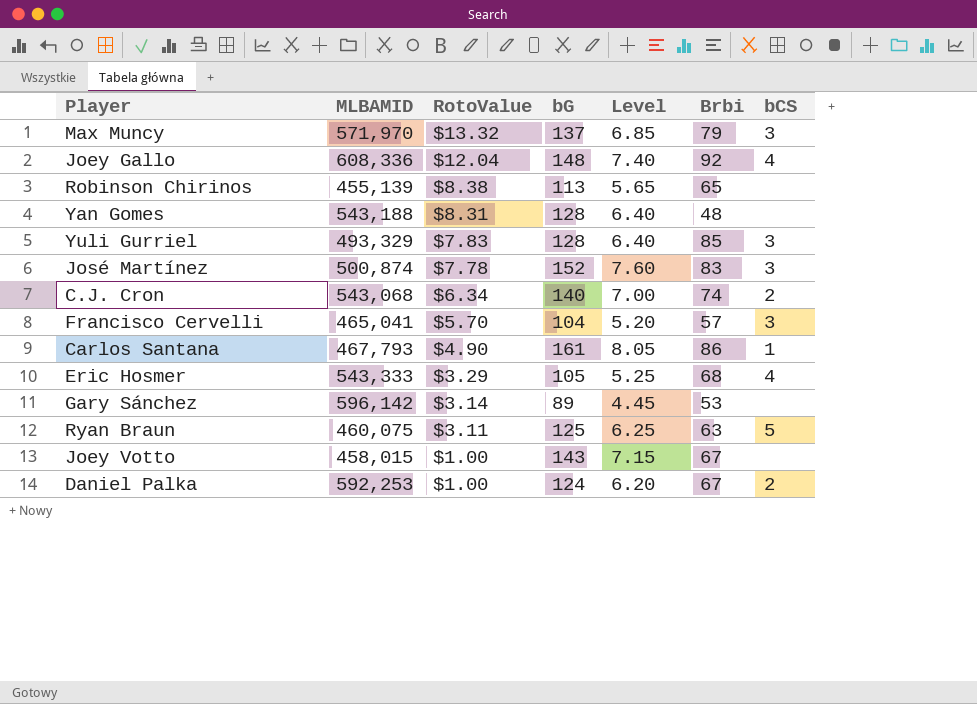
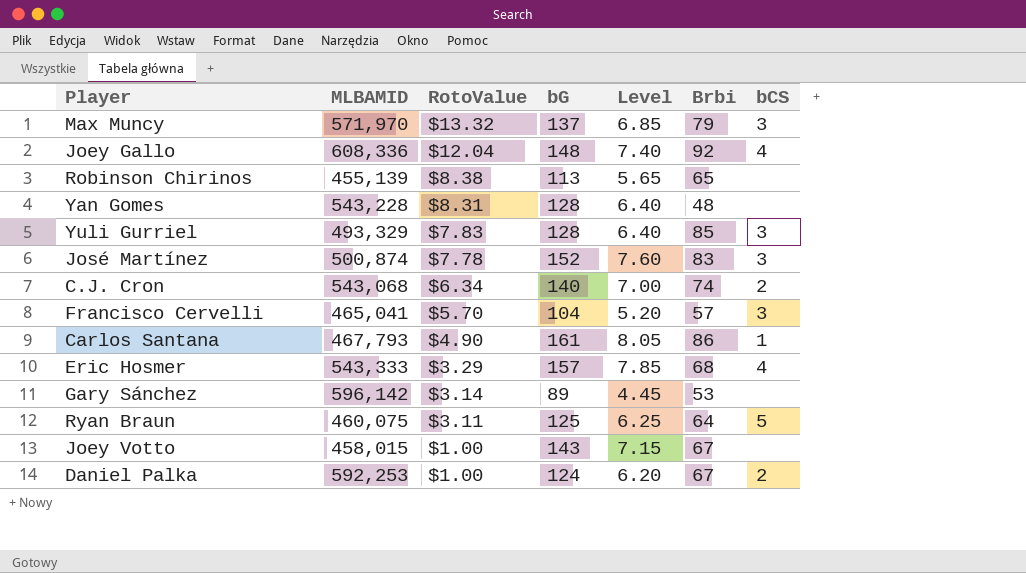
Yan Gomes | MLBAMID: 543,188 -> 543,228
Eric Hosmer | bG: 105 -> 157
Eric Hosmer | Level: 5.25 -> 7.85
Ryan Braun | Brbi: 63 -> 64

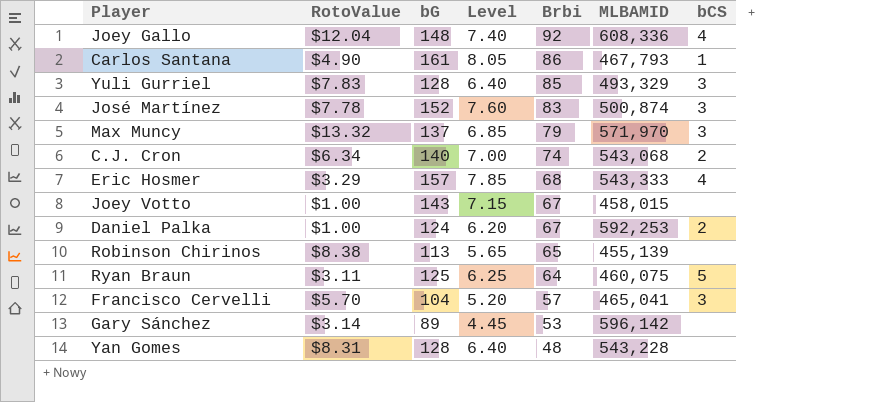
row order: RotoValue descending -> Brbi descending
column MLBAMID | position: 2 -> 6

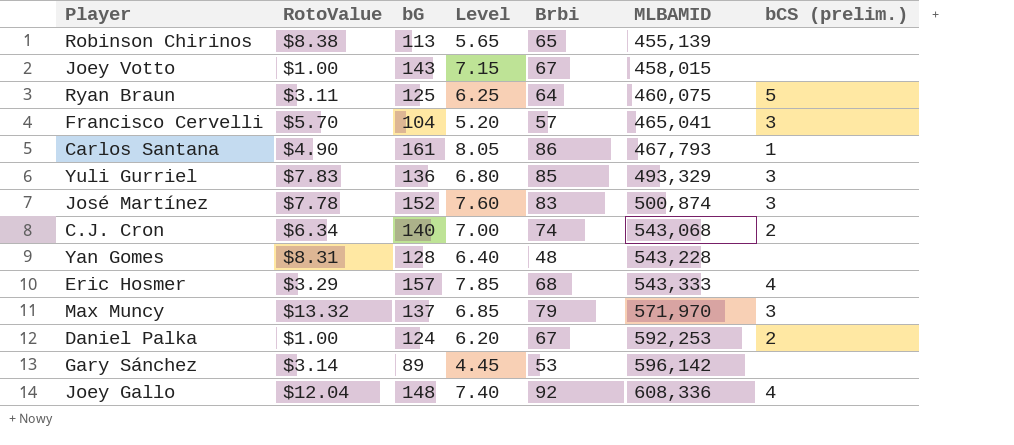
row order: Brbi descending -> MLBAMID ascending
column name: bCS -> bCS (prelim.)
Yuli Gurriel | bG: 128 -> 136
Yuli Gurriel | Level: 6.40 -> 6.80

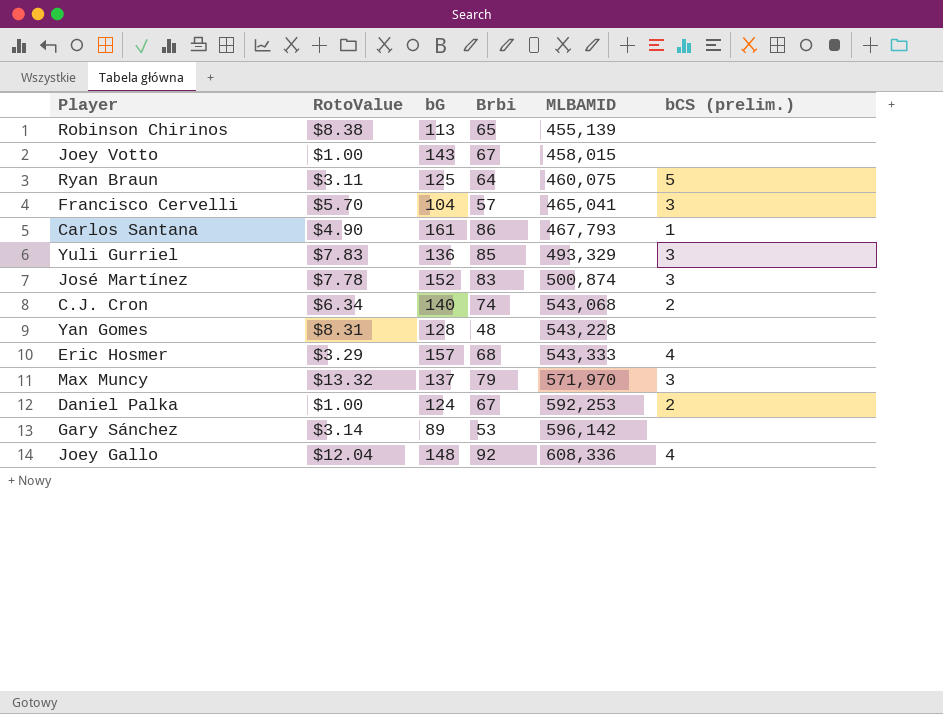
column Level | formula: [bG] * 0.05 -> none

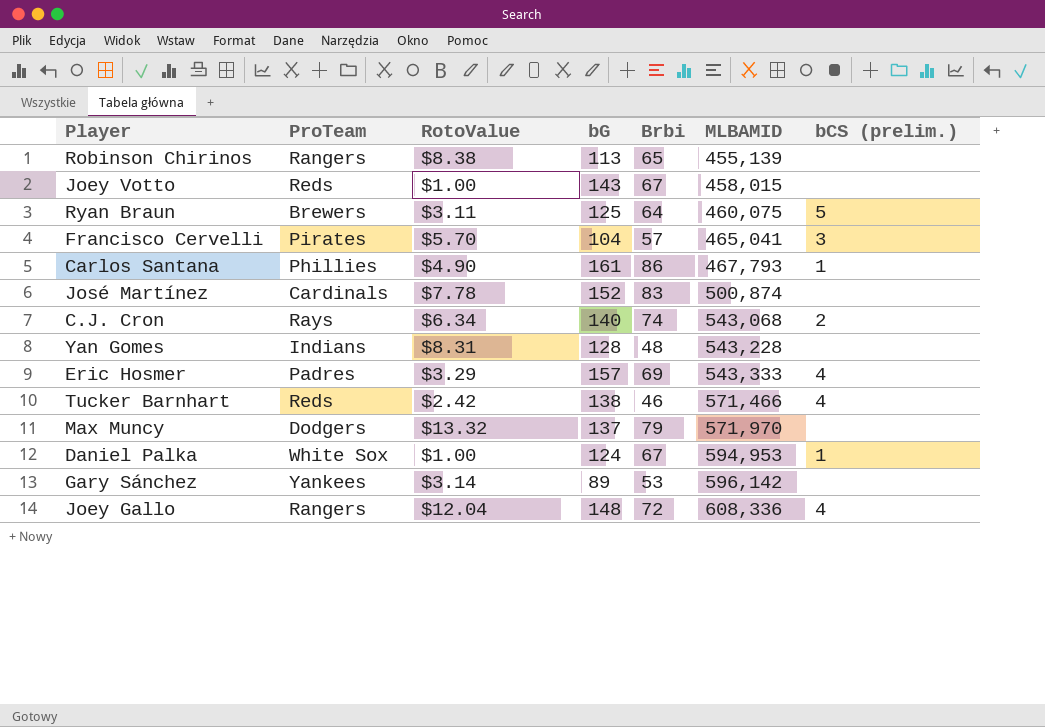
column ProTeam | position: none -> 2
row Yuli Gurriel: $7.83 | 136 | 85 | 493,329 | 3 -> none
José Martínez | bCS (prelim.): 3 -> none
Eric Hosmer | Brbi: 68 -> 69
row Tucker Barnhart: none -> Reds | $2.42 | 138 | 46 | 571,466 | 4
Max Muncy | bCS (prelim.): 3 -> none
Daniel Palka | MLBAMID: 592,253 -> 594,953
Daniel Palka | bCS (prelim.): 2 -> 1
Joey Gallo | Brbi: 92 -> 72

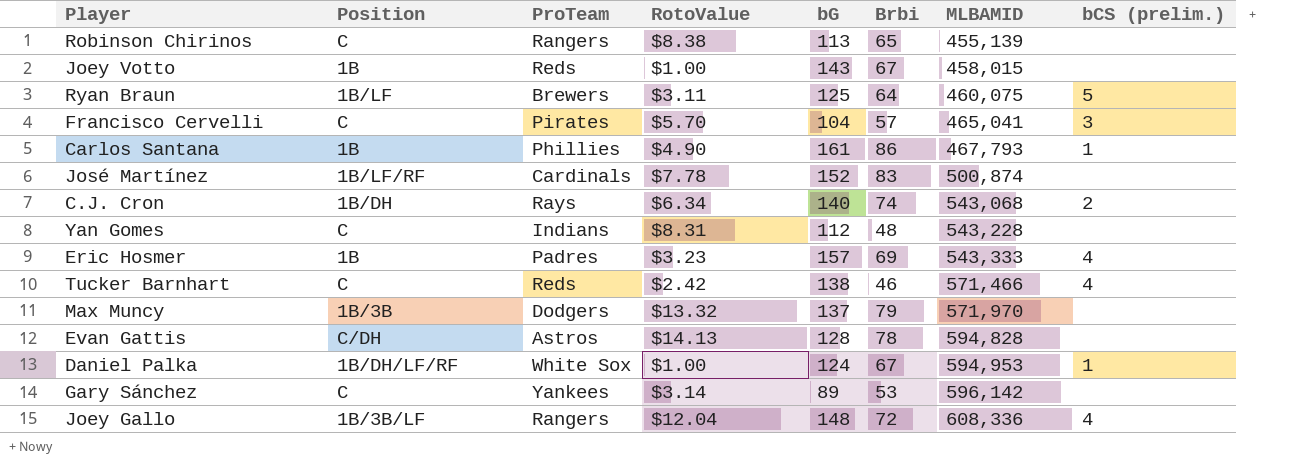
column Position | position: none -> 2
Yan Gomes | bG: 128 -> 112
Eric Hosmer | RotoValue: $3.29 -> $3.23
row Evan Gattis: none -> C/DH | Astros | $14.13 | 128 | 78 | 594,828 | none

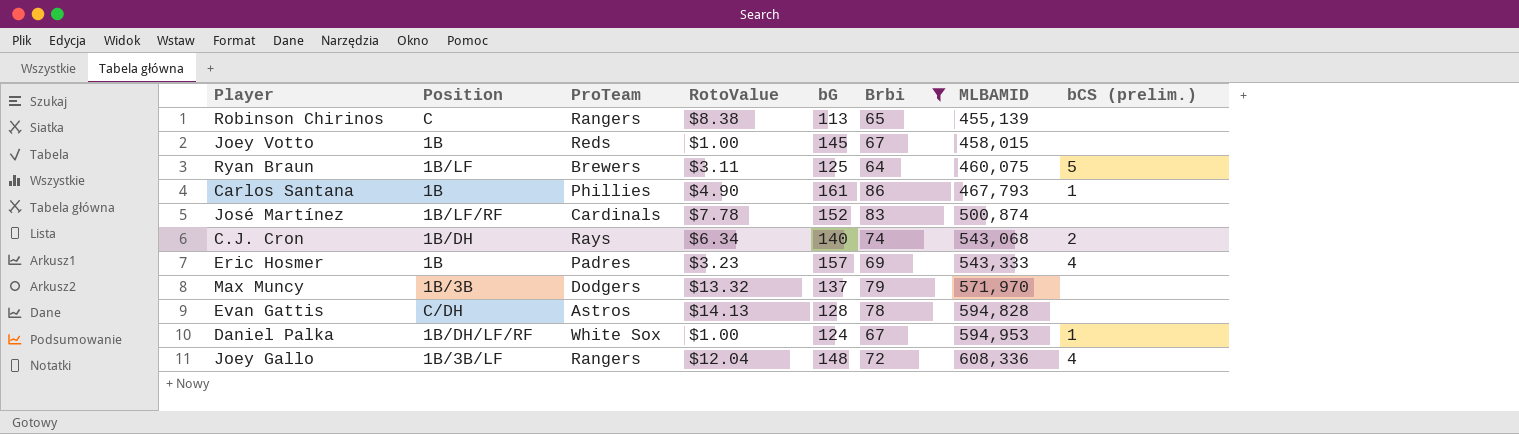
filter: none -> Brbi >= 64
Joey Votto | bG: 143 -> 145

